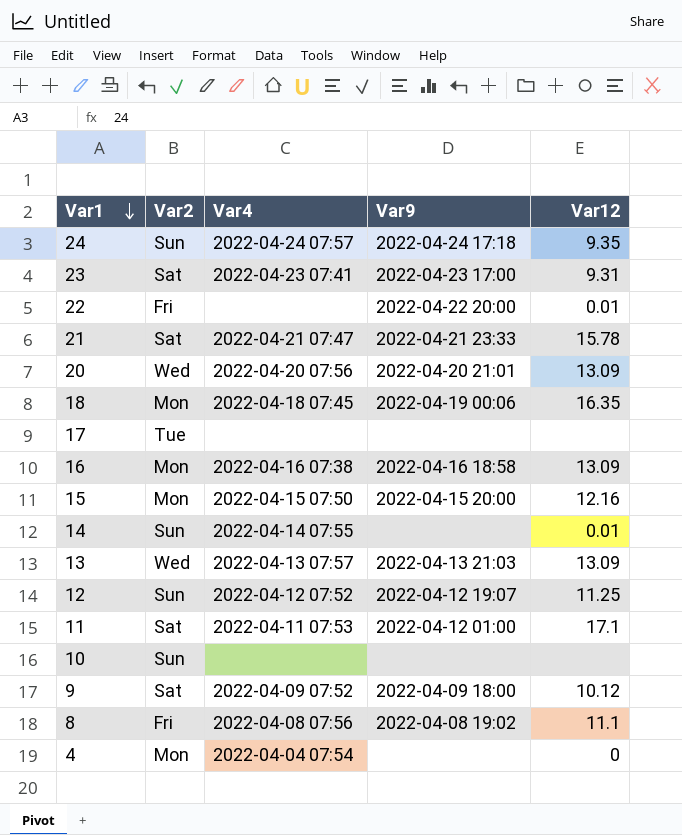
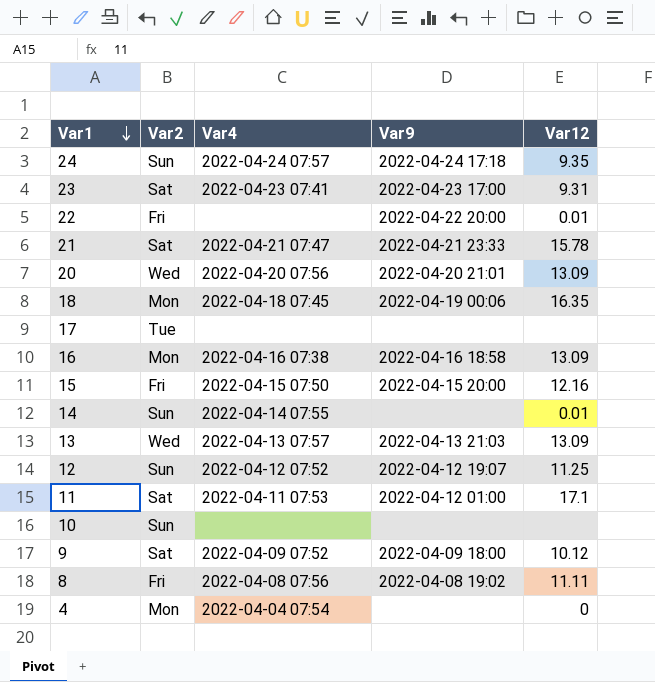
15 | Var2: Mon -> Fri
8 | Var12: 11.1 -> 11.11

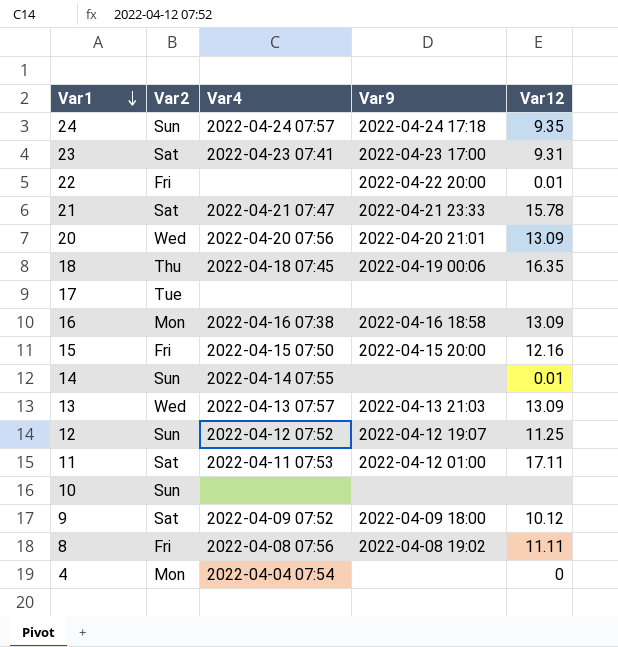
18 | Var2: Mon -> Thu
11 | Var12: 17.1 -> 17.11

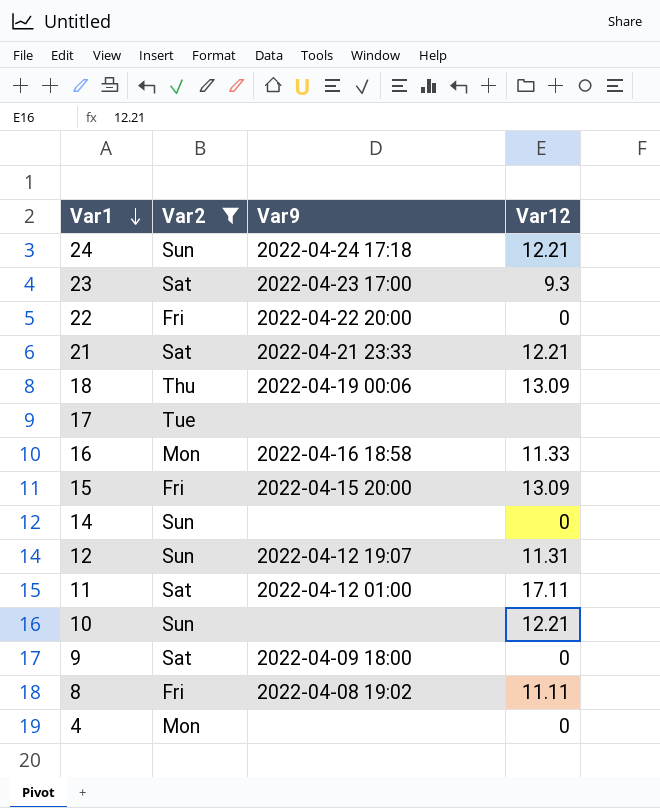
filter: none -> Var2 != Wed
column Var4 | position: 3 -> none
24 | Var12: 9.35 -> 12.21
23 | Var12: 9.31 -> 9.3
22 | Var12: 0.01 -> 0
21 | Var12: 15.78 -> 12.21
18 | Var12: 16.35 -> 13.09
16 | Var12: 13.09 -> 11.33
15 | Var12: 12.16 -> 13.09
14 | Var12: 0.01 -> 0
12 | Var12: 11.25 -> 11.31
10 | Var12: none -> 12.21
9 | Var12: 10.12 -> 0

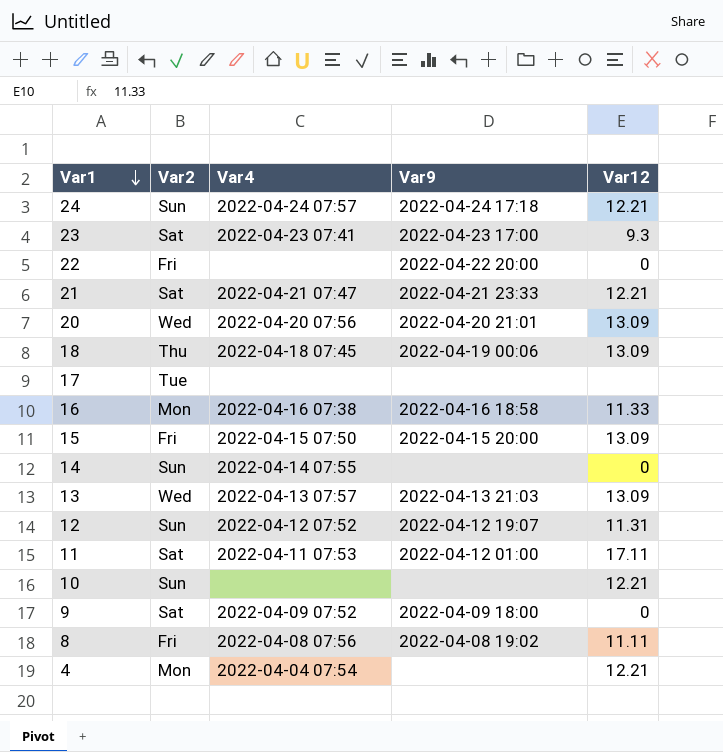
filter: Var2 != Wed -> none
column Var4 | position: none -> 3
4 | Var12: 0 -> 12.21

